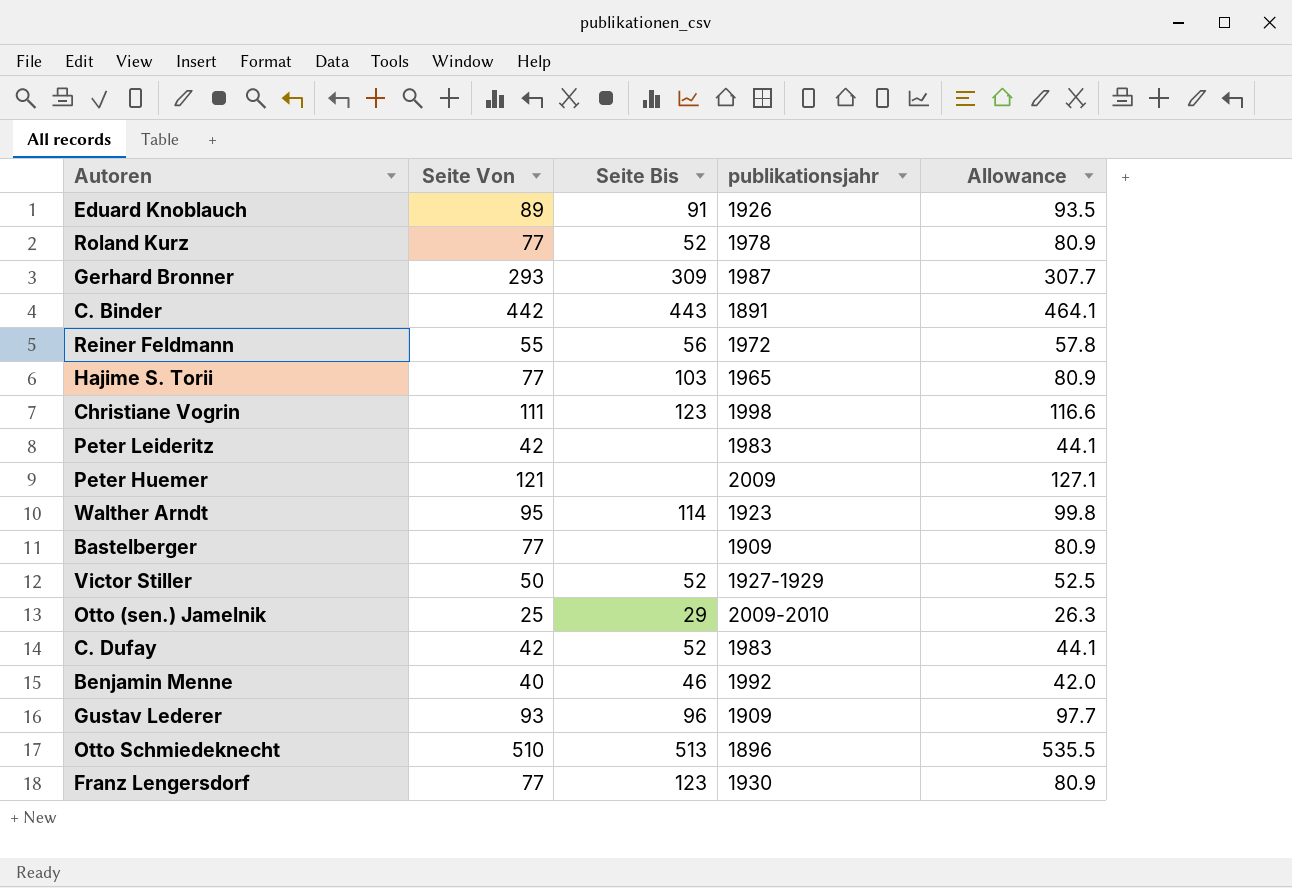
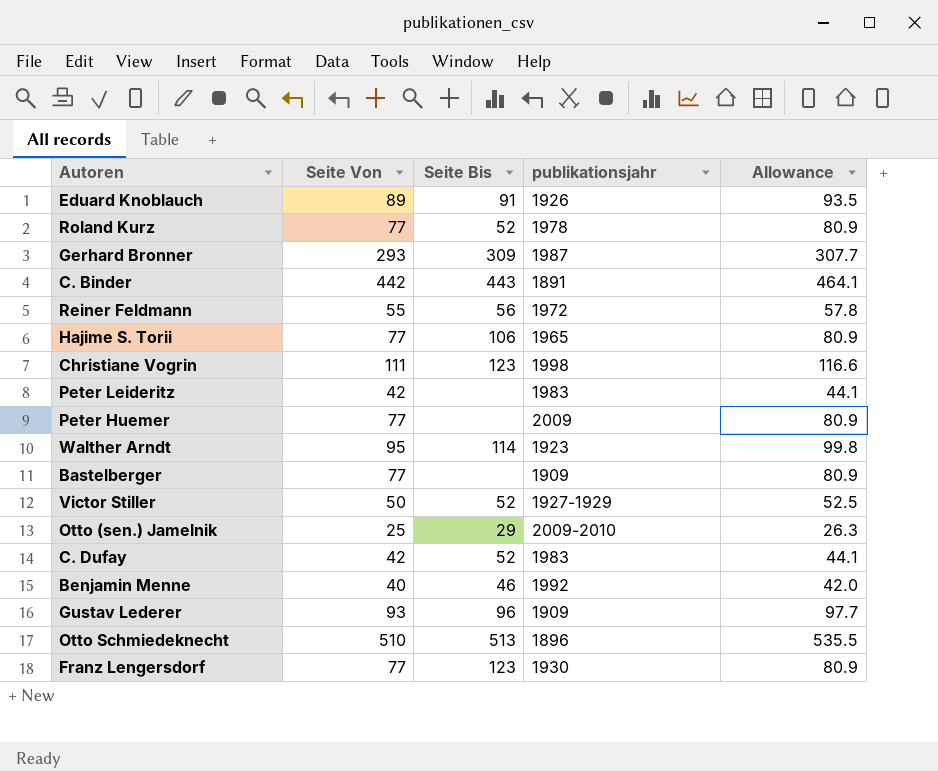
Hajime S. Torii | Seite Bis: 103 -> 106
Peter Huemer | Seite Von: 121 -> 77
Peter Huemer | Allowance: 127.1 -> 80.9

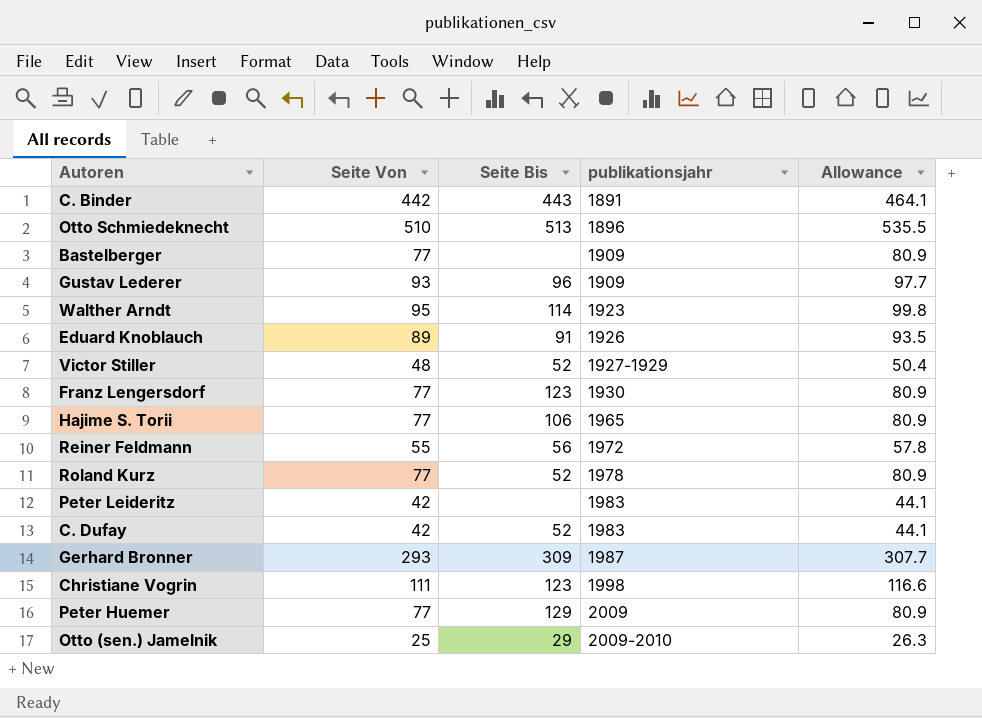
row order: none -> publikationsjahr ascending
row Benjamin Menne: 40 | 46 | 1992 | 42.0 -> none
Victor Stiller | Seite Von: 50 -> 48
Victor Stiller | Allowance: 52.5 -> 50.4
Peter Huemer | Seite Bis: none -> 129

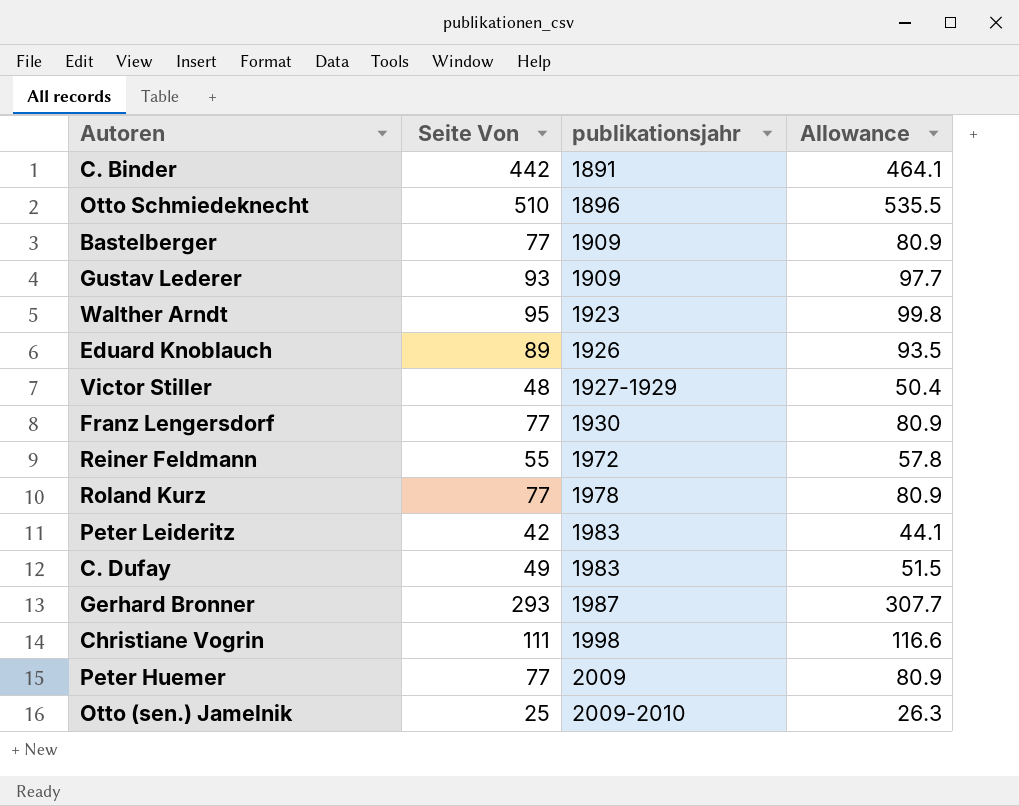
column Seite Bis | position: 3 -> none
row Hajime S. Torii: 77 | 106 | 1965 | 80.9 -> none
C. Dufay | Seite Von: 42 -> 49
C. Dufay | Allowance: 44.1 -> 51.5

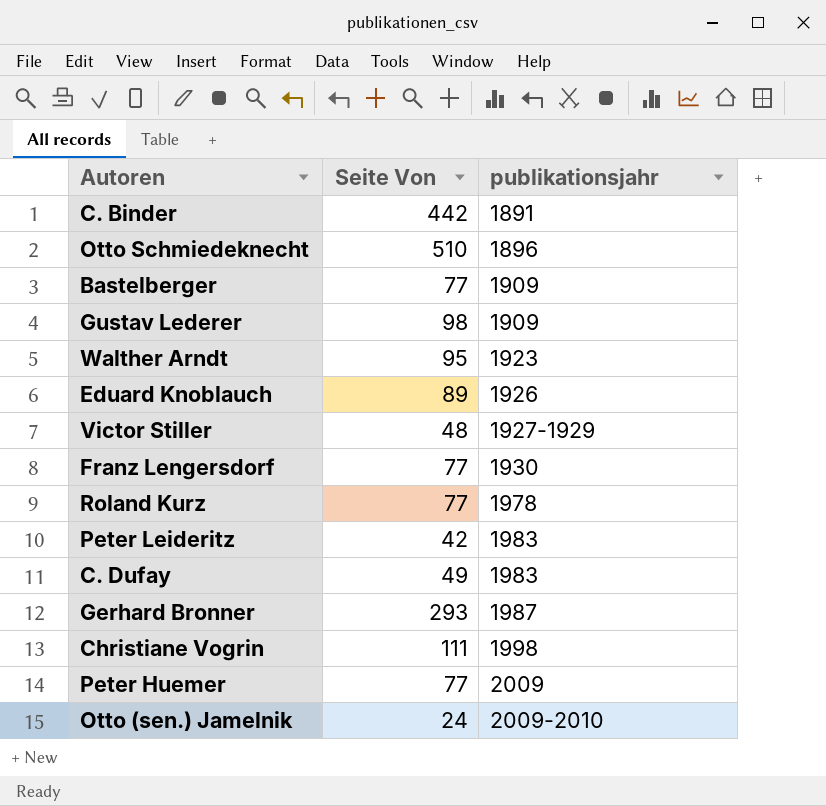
column Allowance | formula: [Seite Von] * 1.05 -> none
row Reiner Feldmann: 55 | 1972 | 57.8 -> none
Gustav Lederer | Seite Von: 93 -> 98
Otto (sen.) Jamelnik | Seite Von: 25 -> 24

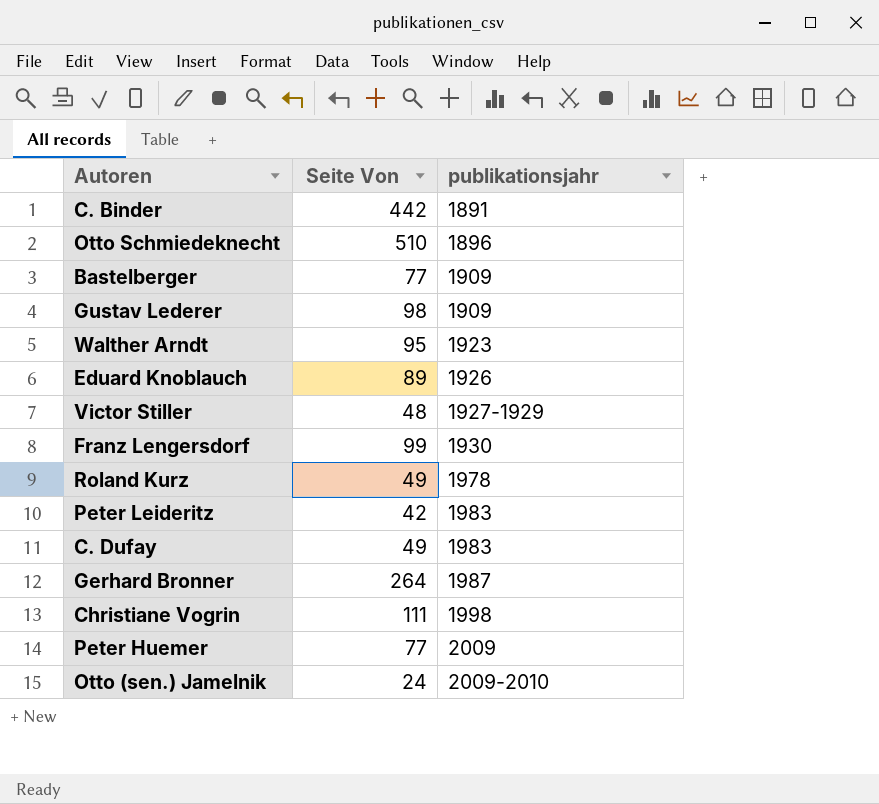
Franz Lengersdorf | Seite Von: 77 -> 99
Roland Kurz | Seite Von: 77 -> 49
Gerhard Bronner | Seite Von: 293 -> 264

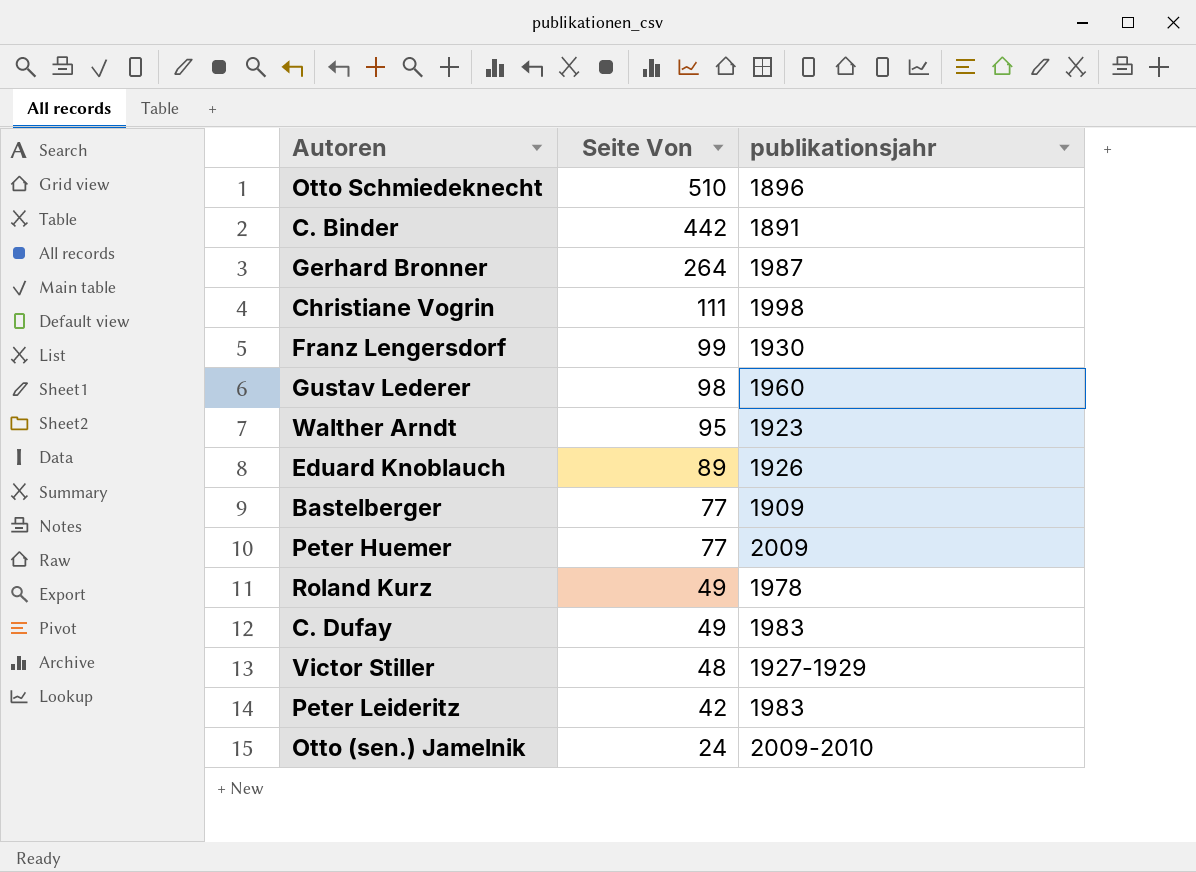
row order: publikationsjahr ascending -> Seite Von descending
Gustav Lederer | publikationsjahr: 1909 -> 1960

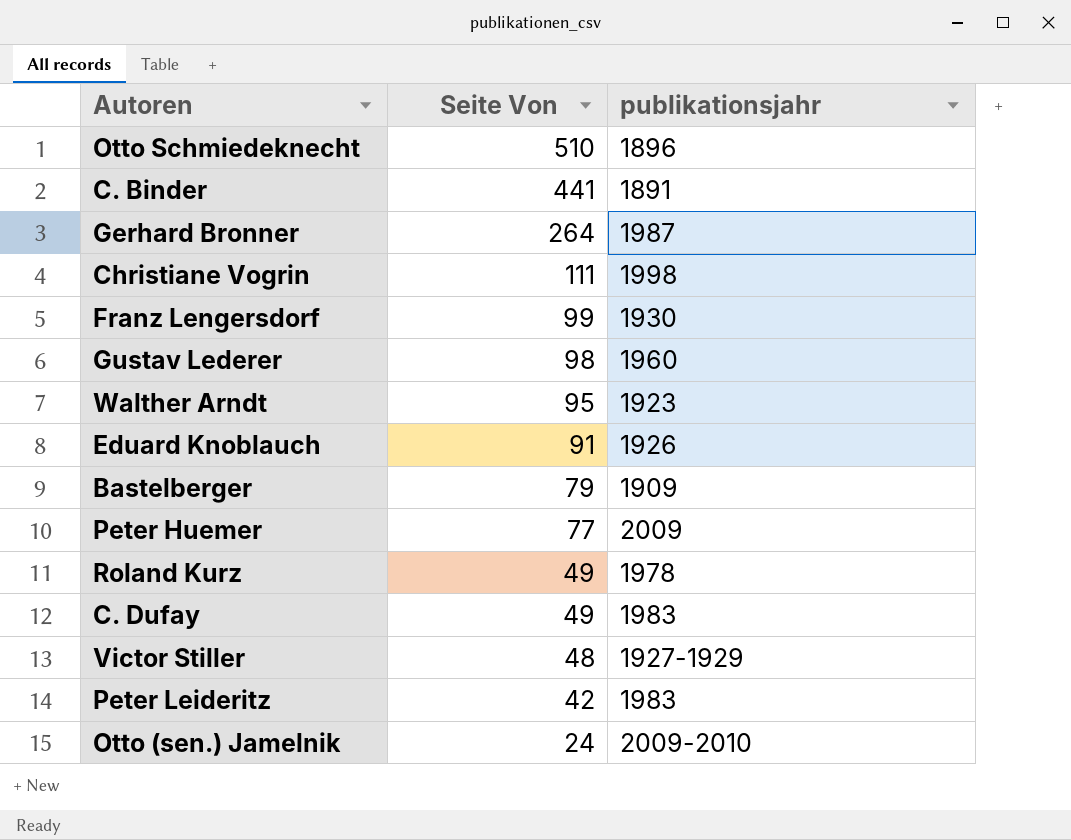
C. Binder | Seite Von: 442 -> 441
Eduard Knoblauch | Seite Von: 89 -> 91
Bastelberger | Seite Von: 77 -> 79

